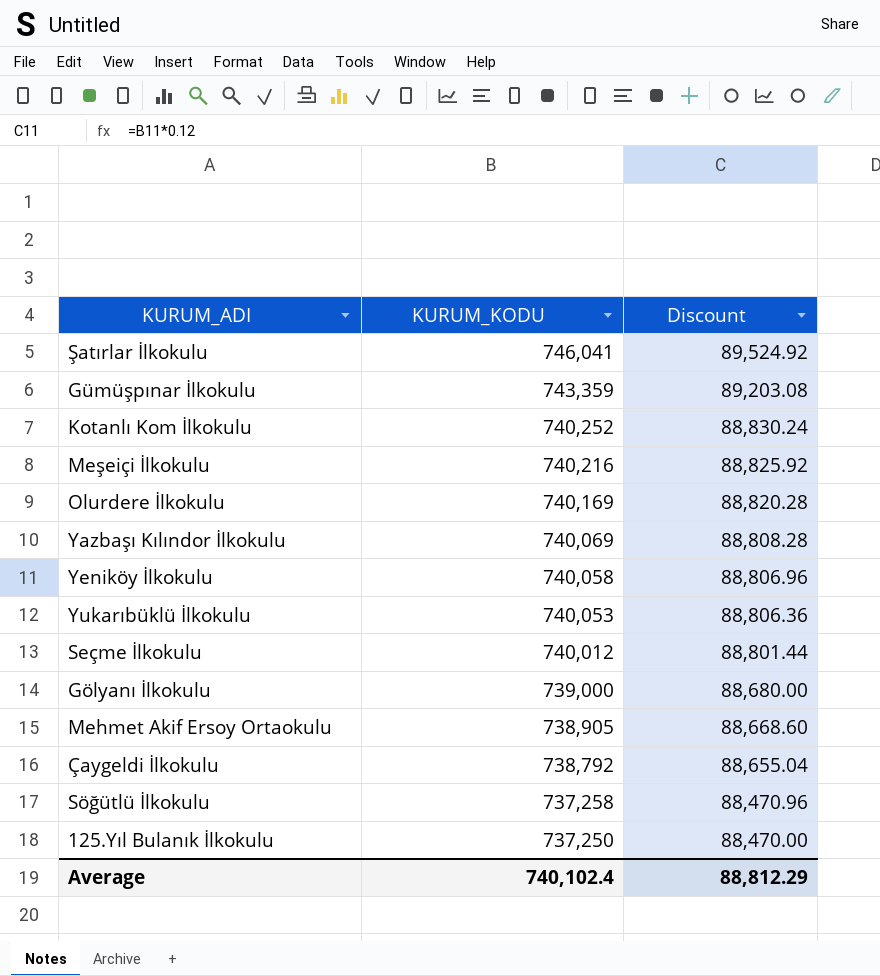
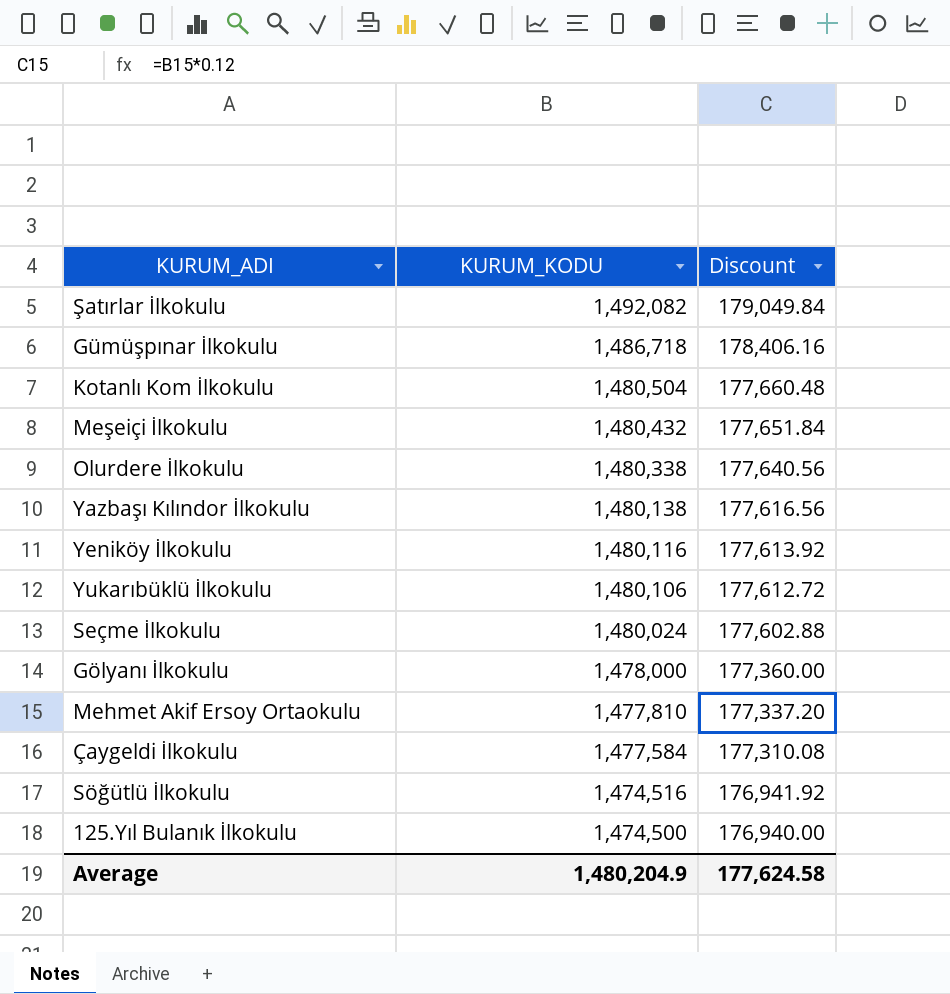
Şatırlar İlkokulu | KURUM_KODU: 746,041 -> 1,492,082
Şatırlar İlkokulu | Discount: 89,524.92 -> 179,049.84
Gümüşpınar İlkokulu | KURUM_KODU: 743,359 -> 1,486,718
Gümüşpınar İlkokulu | Discount: 89,203.08 -> 178,406.16
Kotanlı Kom İlkokulu | KURUM_KODU: 740,252 -> 1,480,504
Kotanlı Kom İlkokulu | Discount: 88,830.24 -> 177,660.48
Meşeiçi İlkokulu | KURUM_KODU: 740,216 -> 1,480,432
Meşeiçi İlkokulu | Discount: 88,825.92 -> 177,651.84
Olurdere İlkokulu | KURUM_KODU: 740,169 -> 1,480,338
Olurdere İlkokulu | Discount: 88,820.28 -> 177,640.56
Yazbaşı Kılındor İlkokulu | KURUM_KODU: 740,069 -> 1,480,138
Yazbaşı Kılındor İlkokulu | Discount: 88,808.28 -> 177,616.56
Yeniköy İlkokulu | KURUM_KODU: 740,058 -> 1,480,116
Yeniköy İlkokulu | Discount: 88,806.96 -> 177,613.92
Yukarıbüklü İlkokulu | KURUM_KODU: 740,053 -> 1,480,106
Yukarıbüklü İlkokulu | Discount: 88,806.36 -> 177,612.72
Seçme İlkokulu | KURUM_KODU: 740,012 -> 1,480,024
Seçme İlkokulu | Discount: 88,801.44 -> 177,602.88
Gölyanı İlkokulu | KURUM_KODU: 739,000 -> 1,478,000
Gölyanı İlkokulu | Discount: 88,680.00 -> 177,360.00
Mehmet Akif Ersoy Ortaokulu | KURUM_KODU: 738,905 -> 1,477,810
Mehmet Akif Ersoy Ortaokulu | Discount: 88,668.60 -> 177,337.20
Çaygeldi İlkokulu | KURUM_KODU: 738,792 -> 1,477,584
Çaygeldi İlkokulu | Discount: 88,655.04 -> 177,310.08
Söğütlü İlkokulu | KURUM_KODU: 737,258 -> 1,474,516
Söğütlü İlkokulu | Discount: 88,470.96 -> 176,941.92
125.Yıl Bulanık İlkokulu | KURUM_KODU: 737,250 -> 1,474,500
125.Yıl Bulanık İlkokulu | Discount: 88,470.00 -> 176,940.00
Average | KURUM_KODU: 740,102.4 -> 1,480,204.9
Average | Discount: 88,812.29 -> 177,624.58

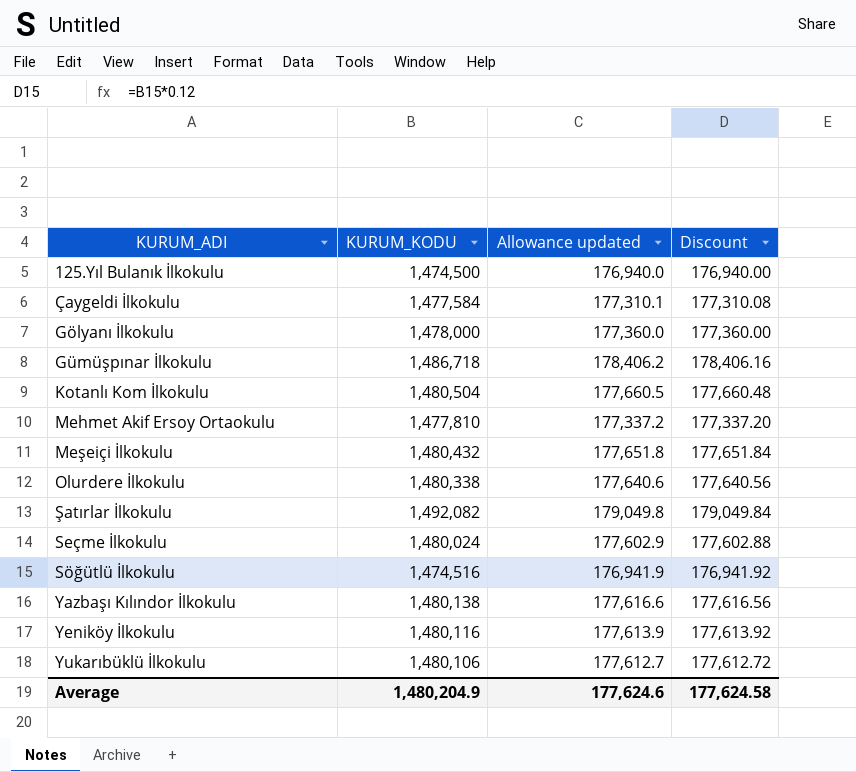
row order: KURUM_KODU descending -> KURUM_ADI ascending
column Allowance updated | formula: none -> [KURUM_KODU] * 0.12

